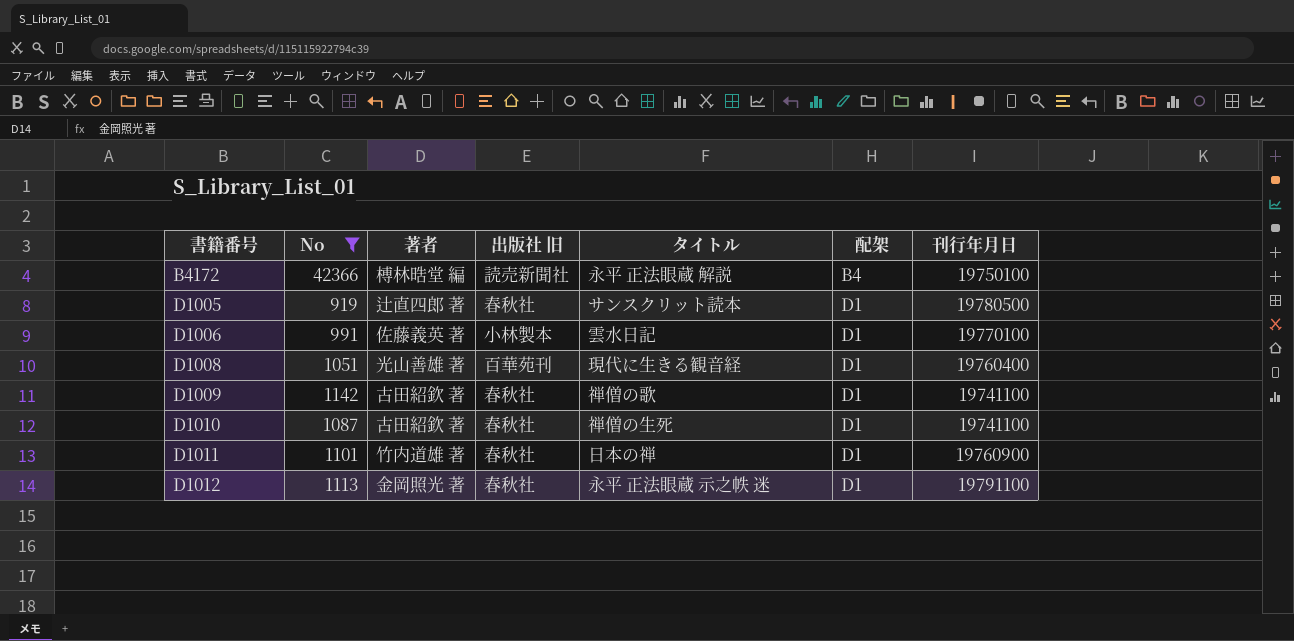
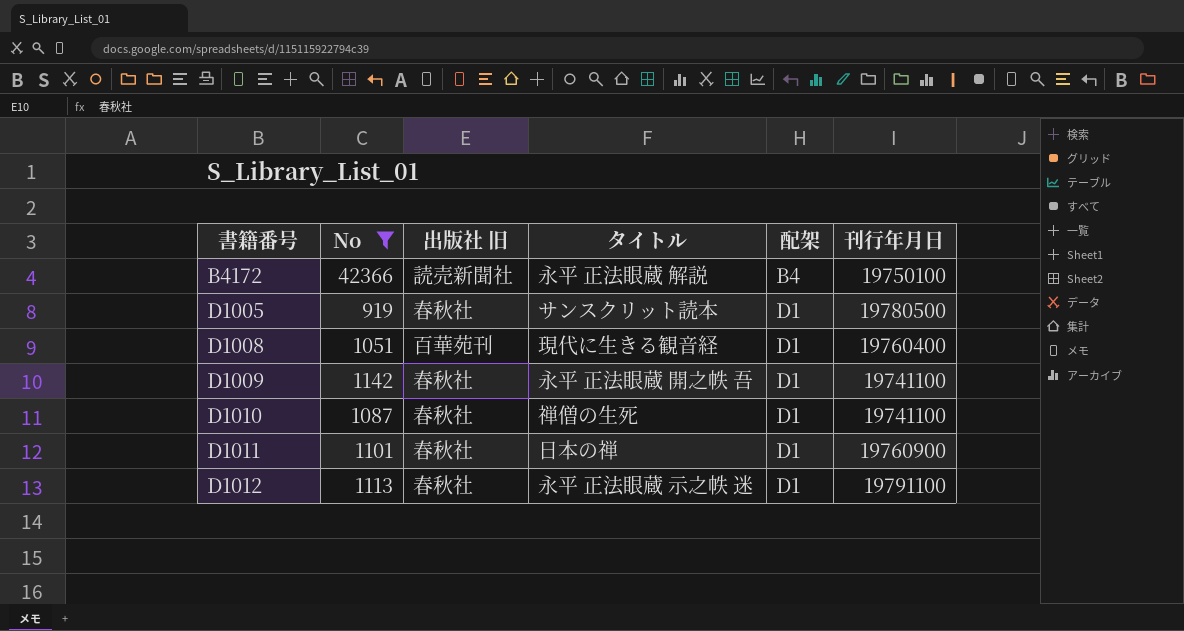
column 著者 | position: 3 -> none
row D1006: 991 | 佐藤義英 著 | 小林製本 | 雲水日記 | D1 | 19770100 -> none
D1009 | タイトル: 禅僧の歌 -> 永平 正法眼蔵 開之帙 吾

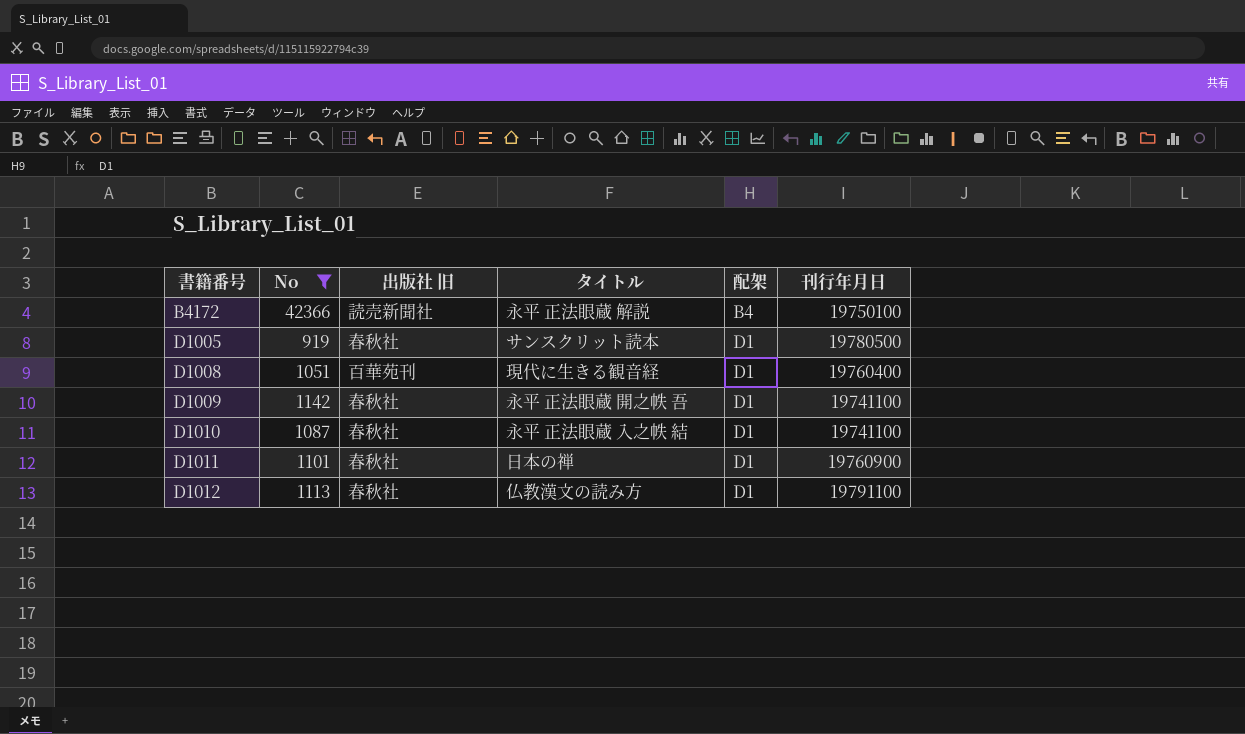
D1010 | タイトル: 禅僧の生死 -> 永平 正法眼蔵 入之帙 結
D1012 | タイトル: 永平 正法眼蔵 示之帙 迷 -> 仏教漢文の読み方

